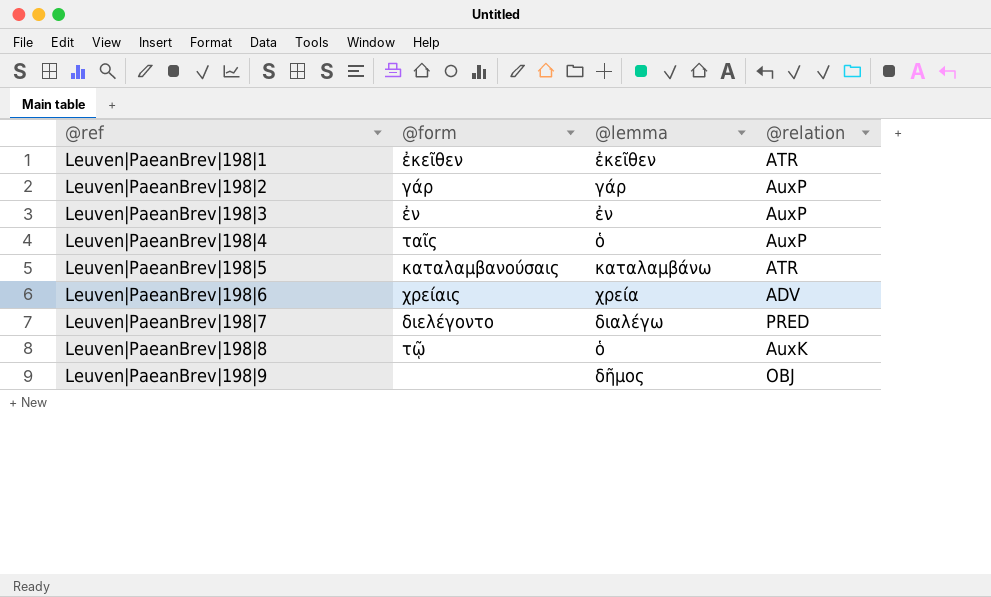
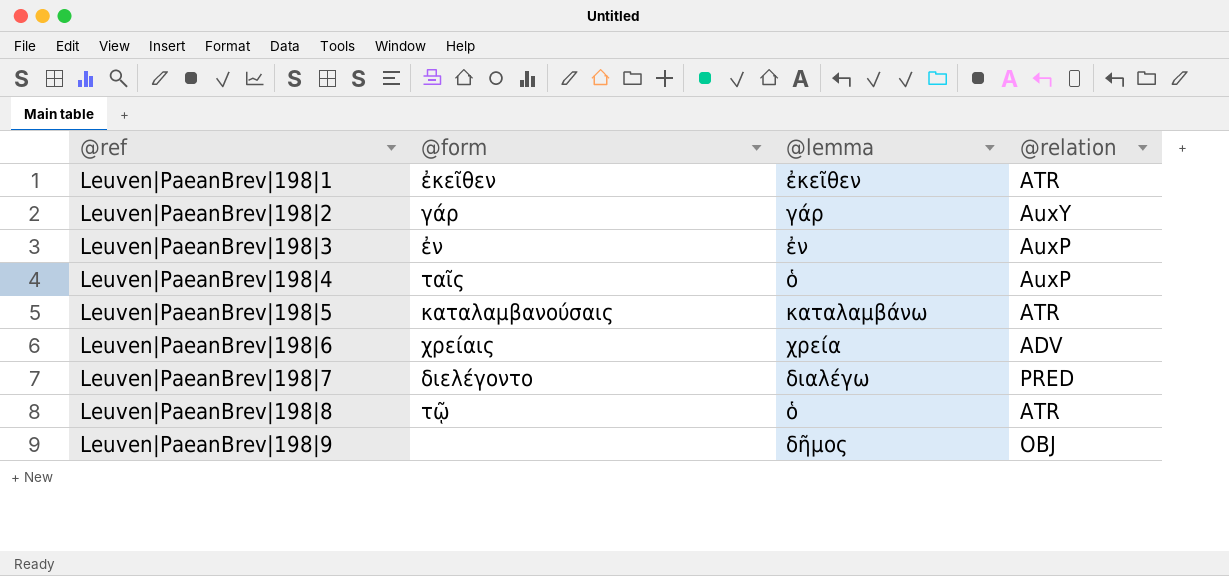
Leuven|PaeanBrev|198|2 | @relation: AuxP -> AuxY
Leuven|PaeanBrev|198|8 | @relation: AuxK -> ATR

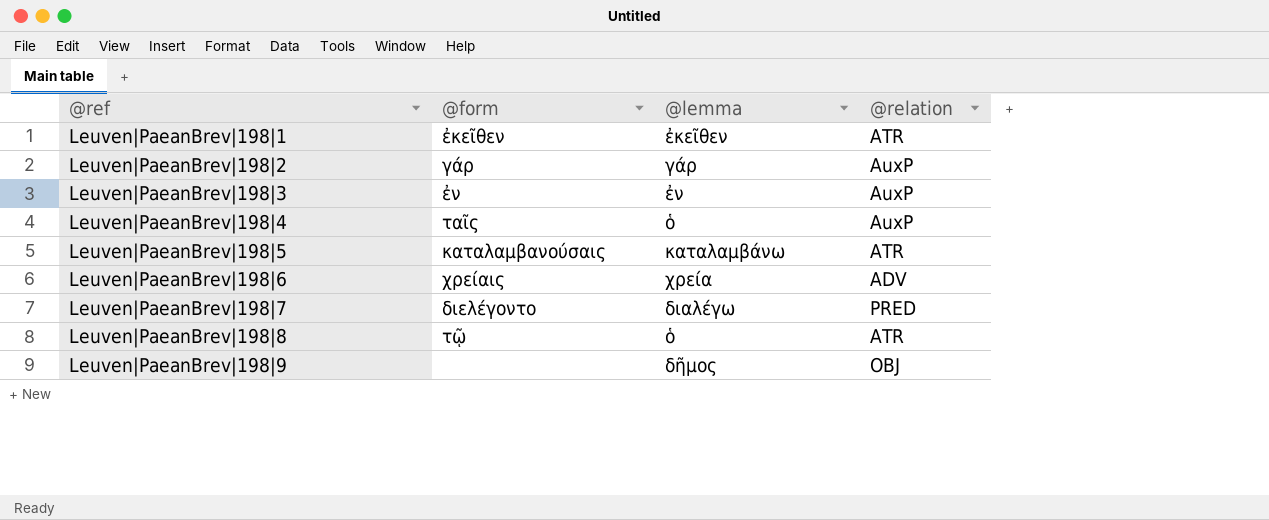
Leuven|PaeanBrev|198|2 | @relation: AuxY -> AuxP

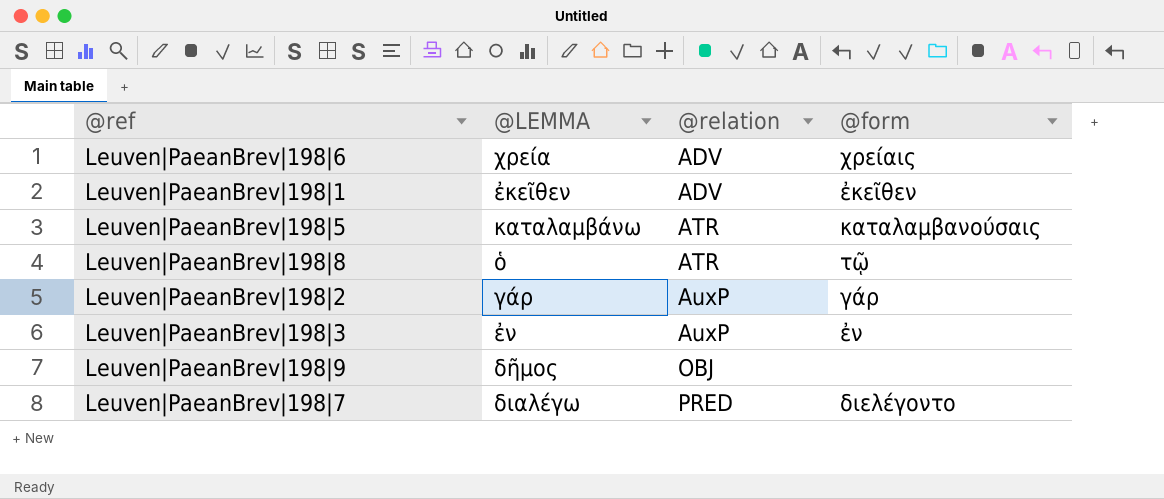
row order: @ref ascending -> @relation ascending
column name: @lemma -> @LEMMA
column @form | position: 2 -> 4
row Leuven|PaeanBrev|198|4: ταῖς | ὁ | AuxP -> none
Leuven|PaeanBrev|198|1 | @relation: ATR -> ADV

